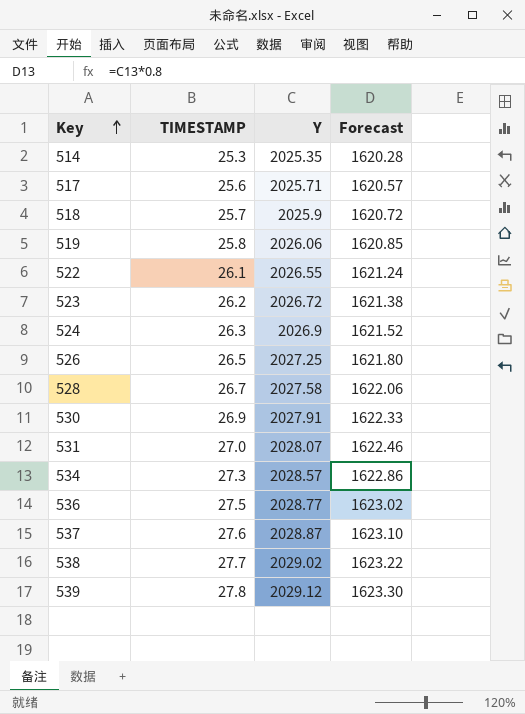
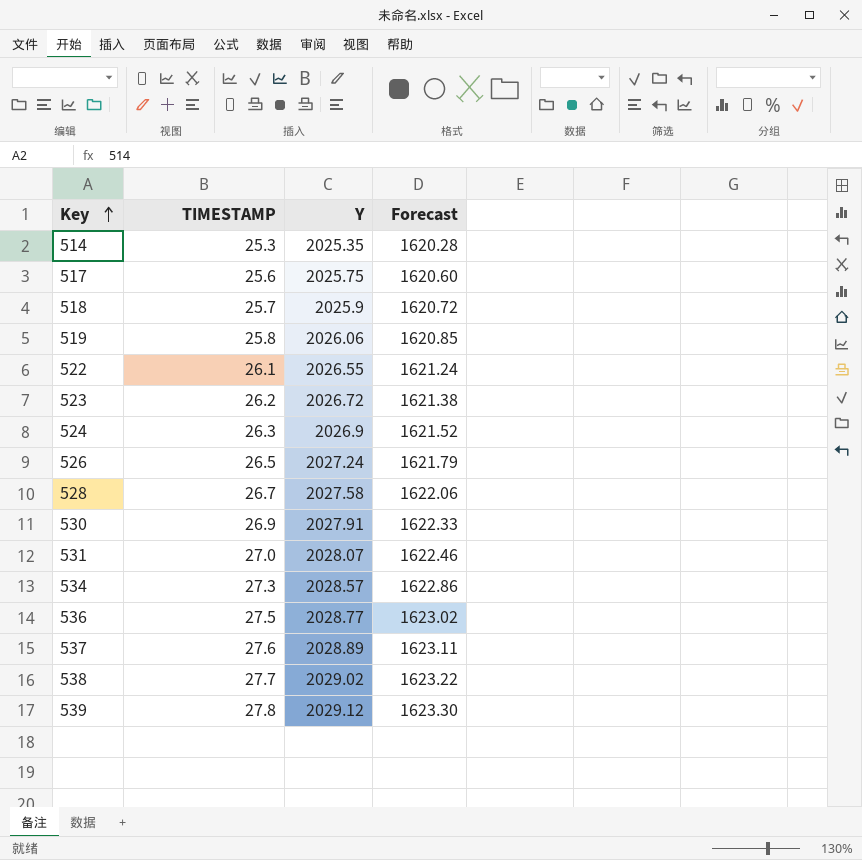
517 | Y: 2025.71 -> 2025.75
517 | Forecast: 1620.57 -> 1620.60
526 | Y: 2027.25 -> 2027.24
526 | Forecast: 1621.80 -> 1621.79
537 | Y: 2028.87 -> 2028.89
537 | Forecast: 1623.10 -> 1623.11

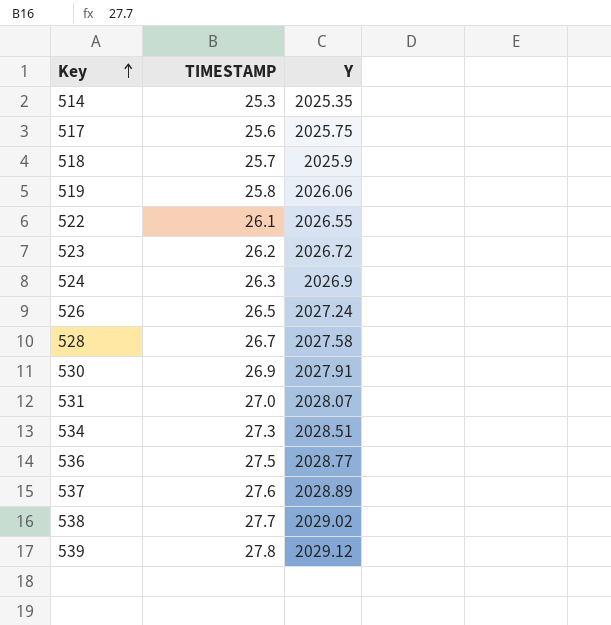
column Forecast | formula: [Y] * 0.8 -> none
534 | Y: 2028.57 -> 2028.51

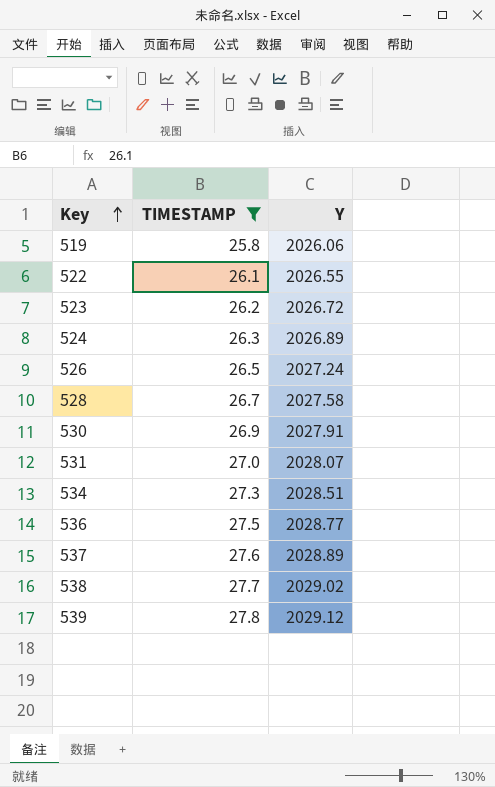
filter: none -> TIMESTAMP >= 25.8
524 | Y: 2026.9 -> 2026.89

